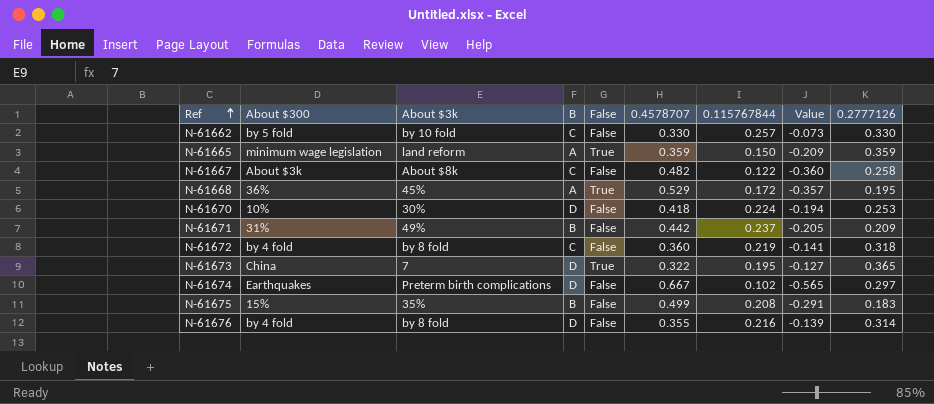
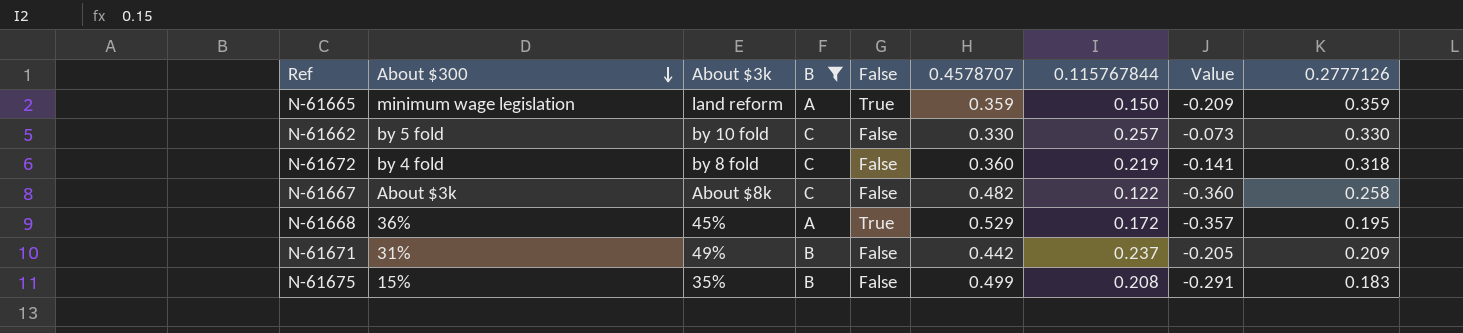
filter: none -> B != D
row order: Ref ascending -> About $300 descending

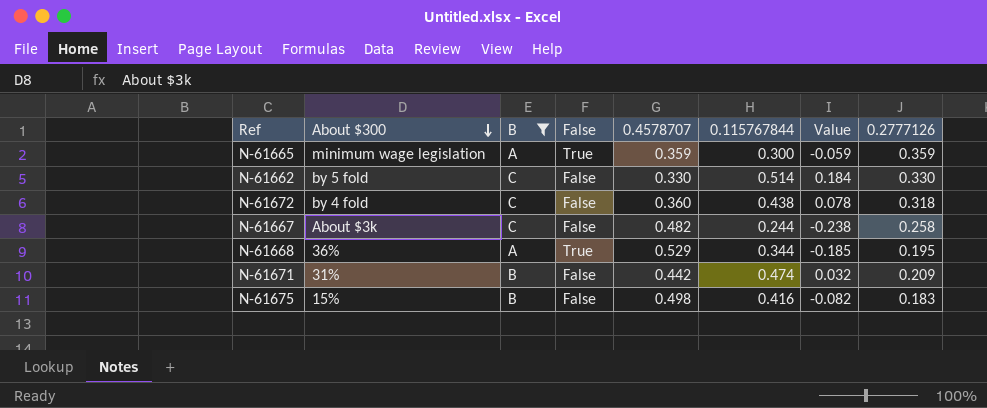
column About $3k | position: 3 -> none
N-61665 | 0.115767844: 0.150 -> 0.300
N-61665 | Value: -0.209 -> -0.059
N-61662 | 0.115767844: 0.257 -> 0.514
N-61662 | Value: -0.073 -> 0.184
N-61672 | 0.115767844: 0.219 -> 0.438
N-61672 | Value: -0.141 -> 0.078
N-61667 | 0.115767844: 0.122 -> 0.244
N-61667 | Value: -0.360 -> -0.238
N-61668 | 0.115767844: 0.172 -> 0.344
N-61668 | Value: -0.357 -> -0.185
N-61671 | 0.115767844: 0.237 -> 0.474
N-61671 | Value: -0.205 -> 0.032
N-61675 | 0.4578707: 0.499 -> 0.498
N-61675 | 0.115767844: 0.208 -> 0.416
N-61675 | Value: -0.291 -> -0.082

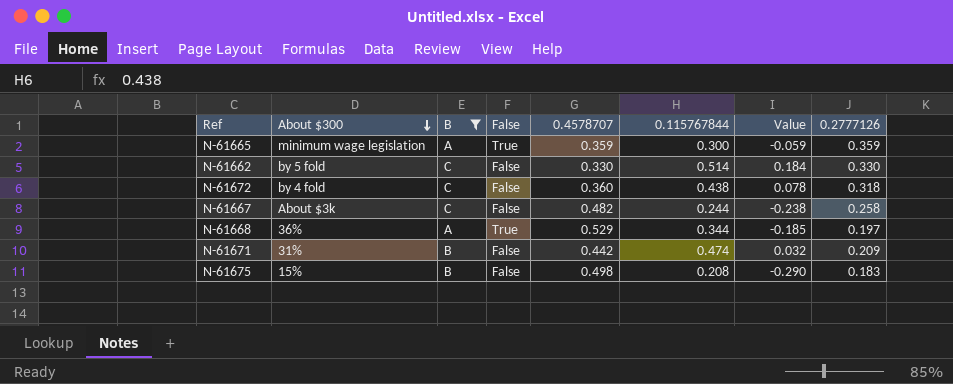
N-61668 | 0.2777126: 0.195 -> 0.197
N-61675 | 0.115767844: 0.416 -> 0.208
N-61675 | Value: -0.082 -> -0.290

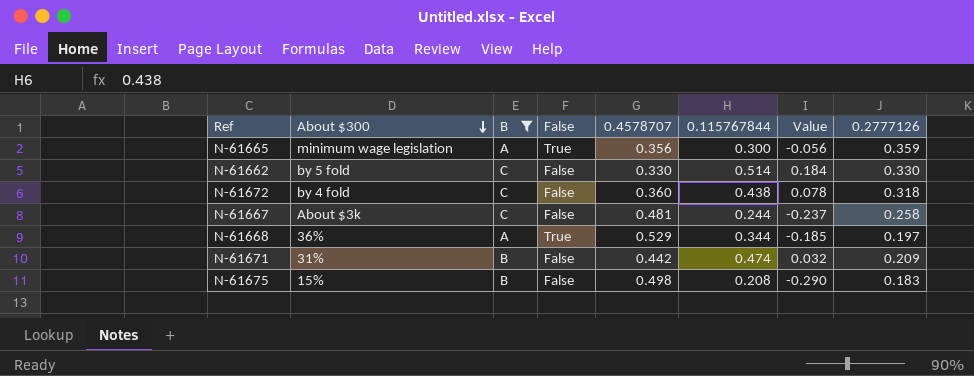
N-61665 | 0.4578707: 0.359 -> 0.356
N-61665 | Value: -0.059 -> -0.056
N-61667 | 0.4578707: 0.482 -> 0.481
N-61667 | Value: -0.238 -> -0.237

